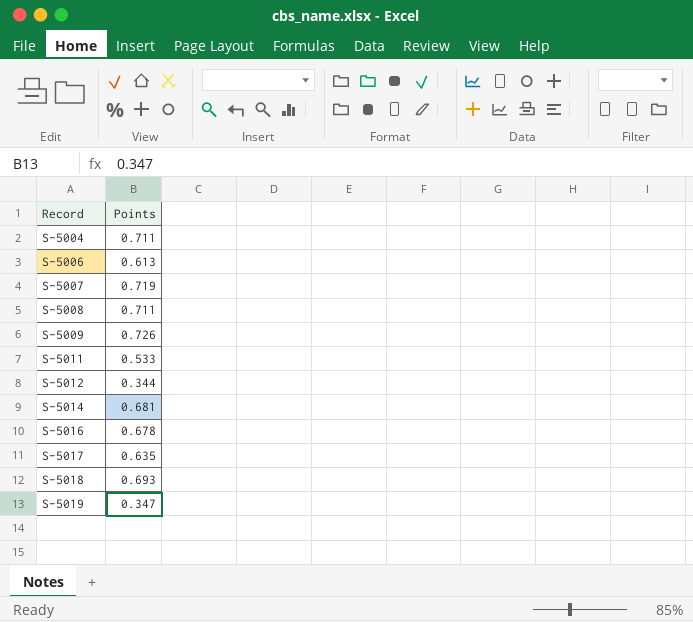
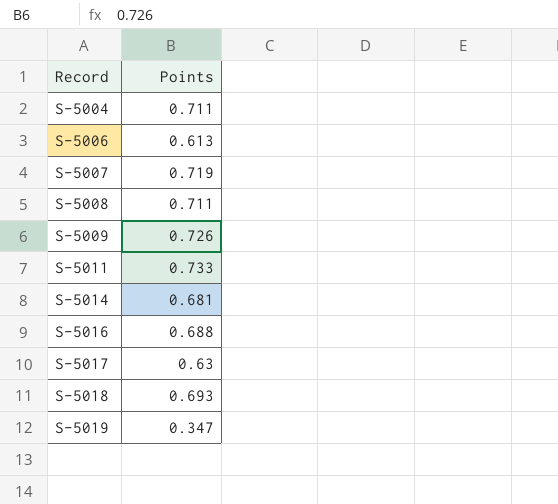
row S-5012: 0.344 -> none
S-5011 | Points: 0.533 -> 0.733
S-5016 | Points: 0.678 -> 0.688
S-5017 | Points: 0.635 -> 0.63

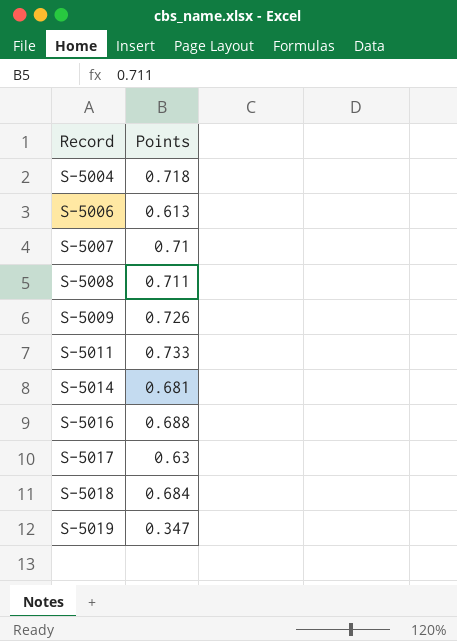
S-5004 | Points: 0.711 -> 0.718
S-5007 | Points: 0.719 -> 0.71
S-5018 | Points: 0.693 -> 0.684

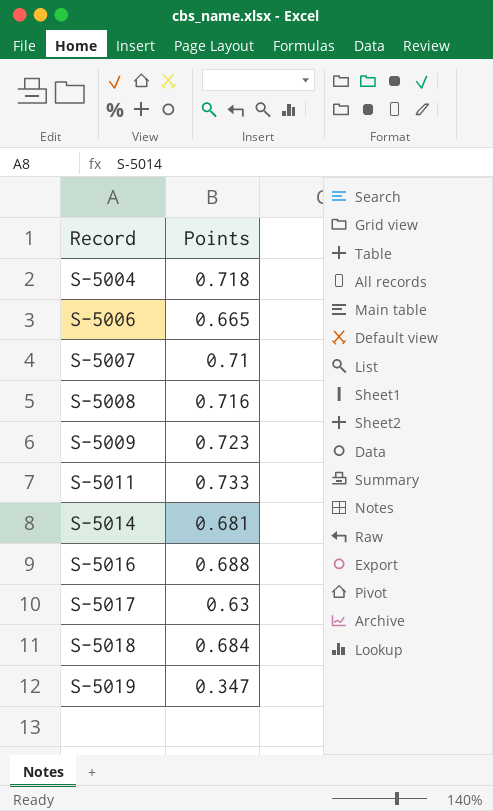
S-5006 | Points: 0.613 -> 0.665
S-5008 | Points: 0.711 -> 0.716
S-5009 | Points: 0.726 -> 0.723

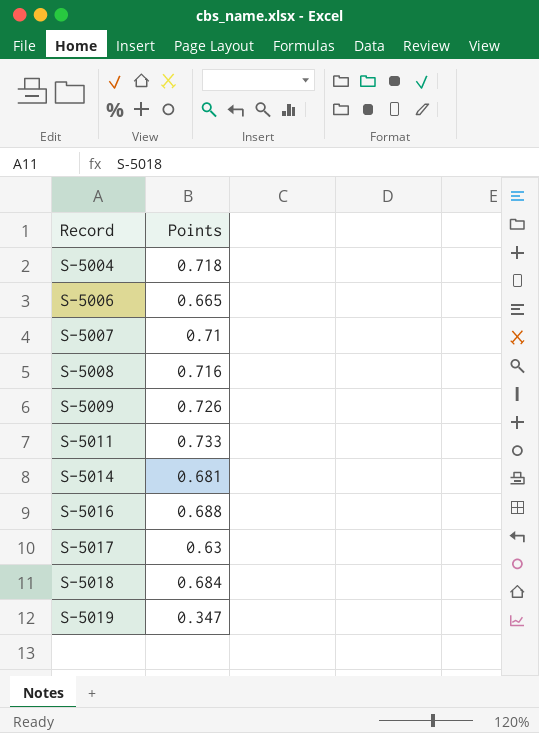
S-5009 | Points: 0.723 -> 0.726

